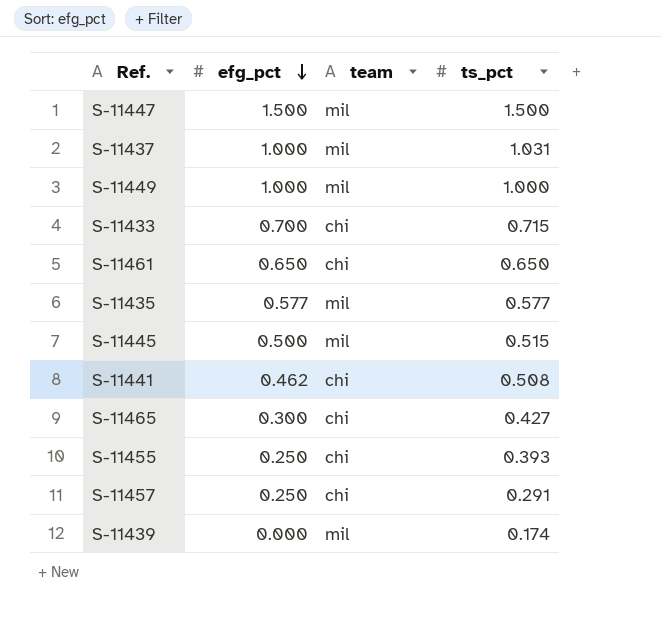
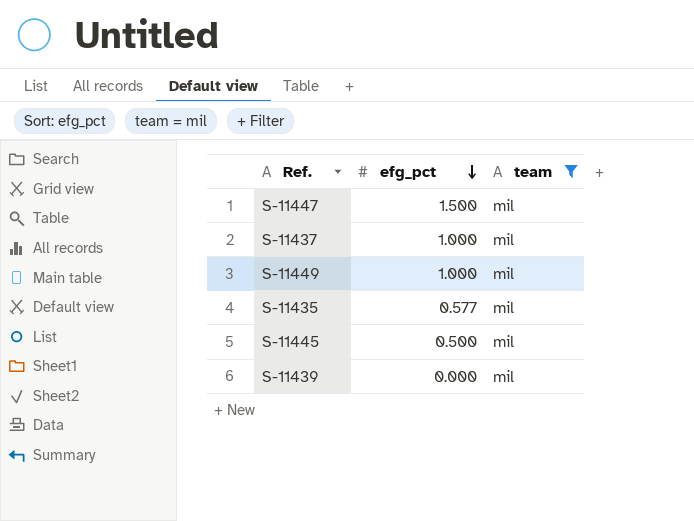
filter: none -> team = mil
column ts_pct | position: 4 -> none

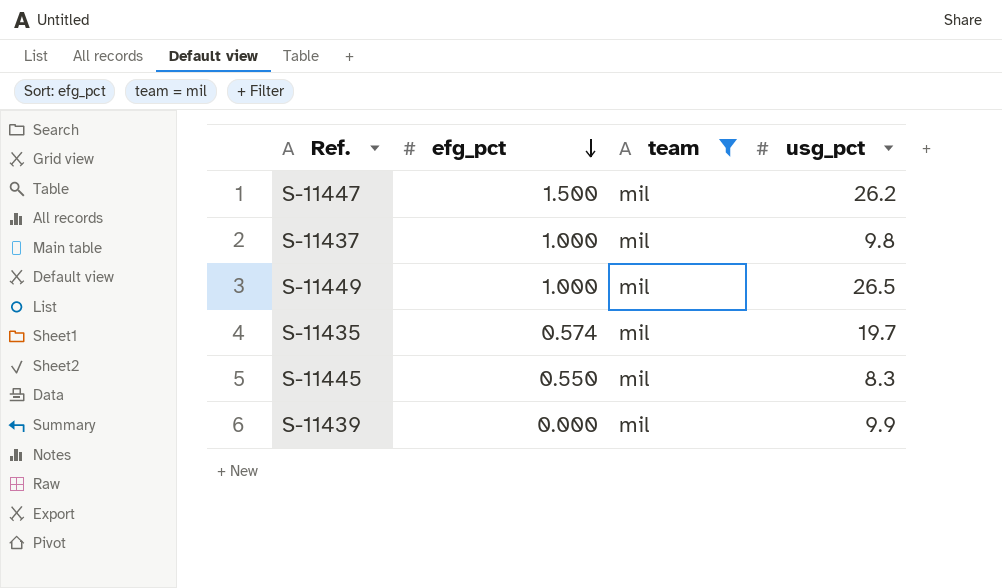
column usg_pct | position: none -> 4
S-11435 | efg_pct: 0.577 -> 0.574
S-11445 | efg_pct: 0.500 -> 0.550

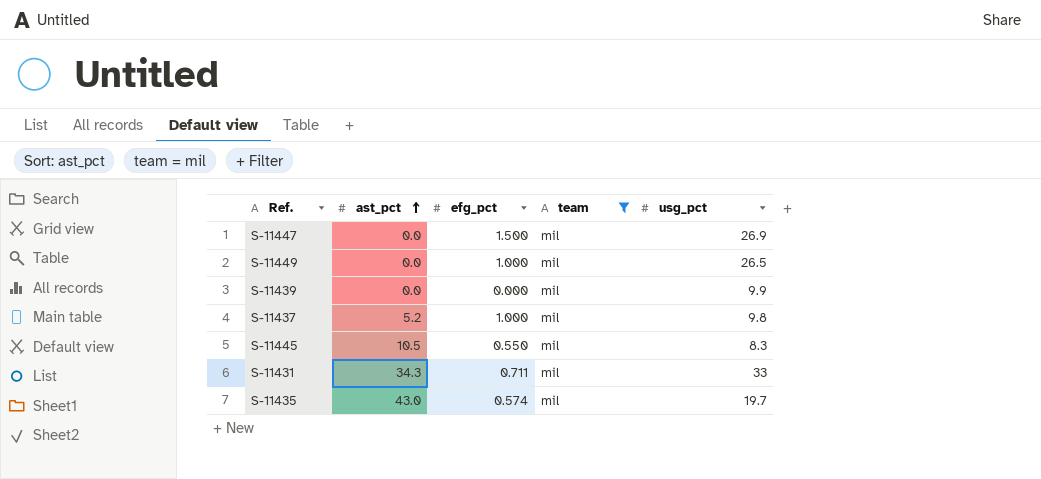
row order: efg_pct descending -> ast_pct ascending
column ast_pct | position: none -> 2
S-11447 | usg_pct: 26.2 -> 26.9
row S-11431: none -> 34.3 | 0.711 | mil | 33

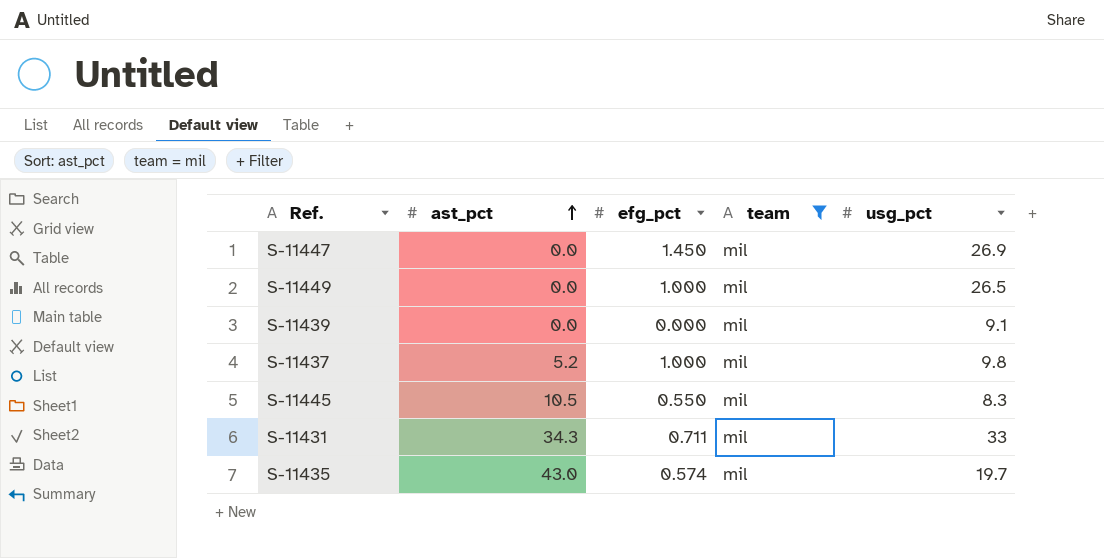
S-11447 | efg_pct: 1.500 -> 1.450
S-11439 | usg_pct: 9.9 -> 9.1

